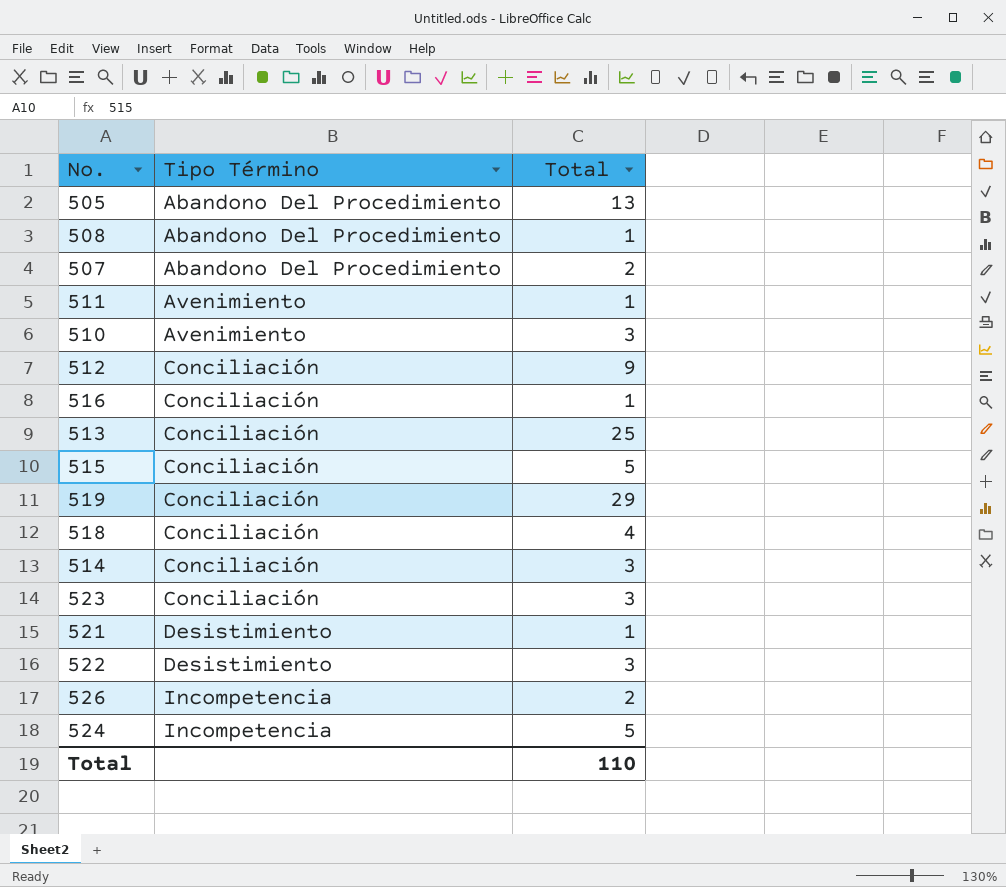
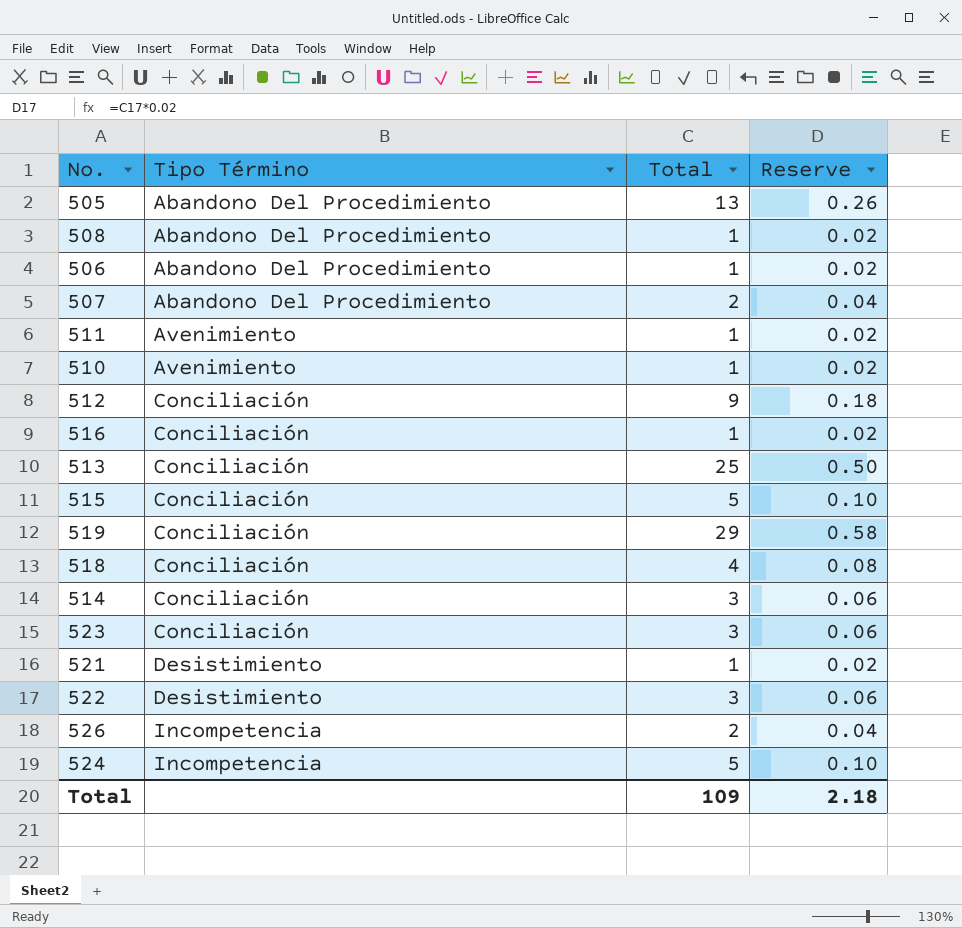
column Reserve | formula: none -> [Total] * 0.02
row 506: none -> Abandono Del Procedimiento | 1 | 0.02
510 | Total: 3 -> 1
Total | Total: 110 -> 109

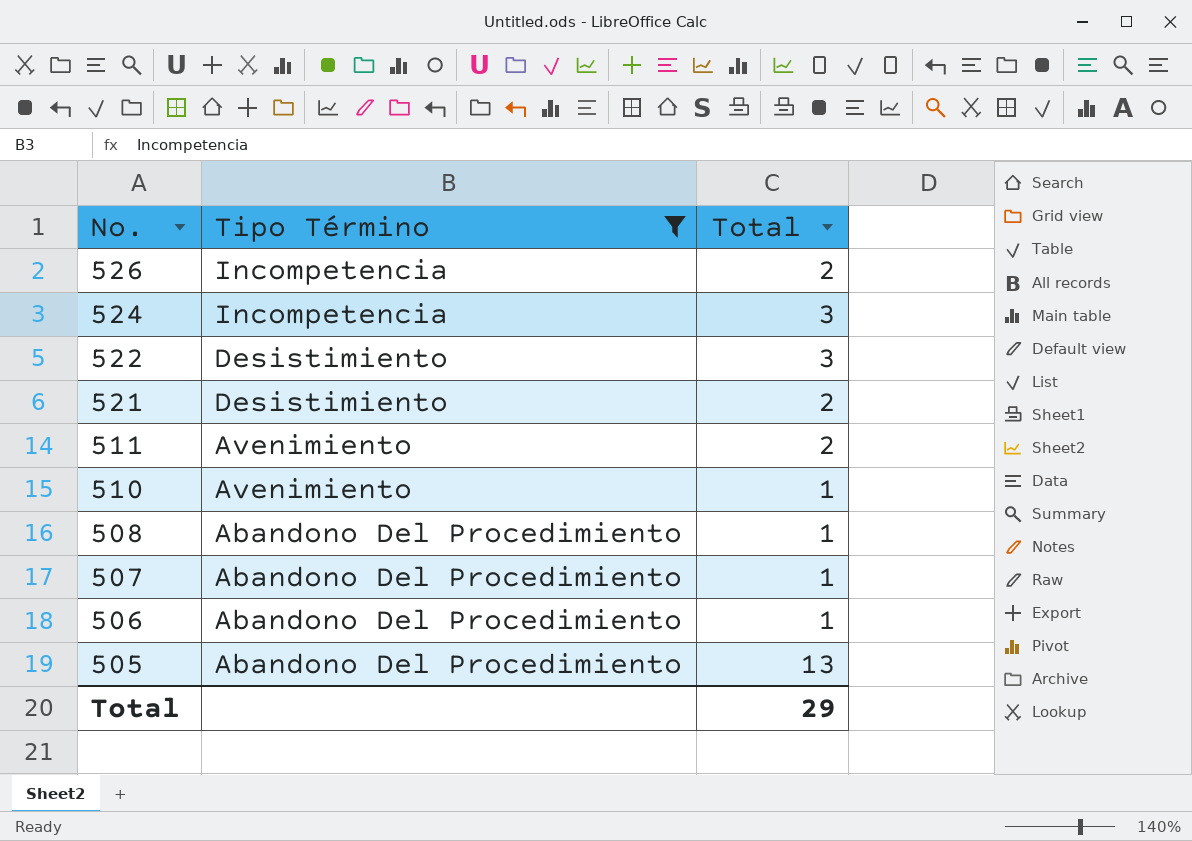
filter: none -> Tipo Término != Conciliación
row order: Tipo Término ascending -> No. descending
column Reserve | formula: [Total] * 0.02 -> none
524 | Total: 5 -> 3
521 | Total: 1 -> 2
511 | Total: 1 -> 2
507 | Total: 2 -> 1
Total | Total: 109 -> 29

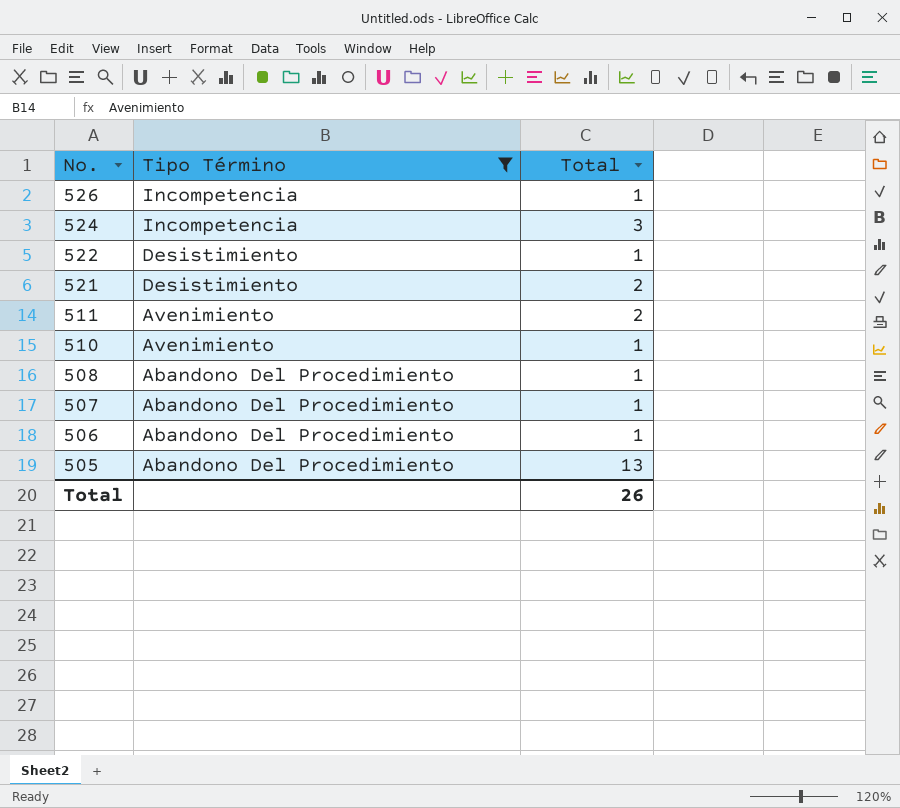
526 | Total: 2 -> 1
522 | Total: 3 -> 1
Total | Total: 29 -> 26

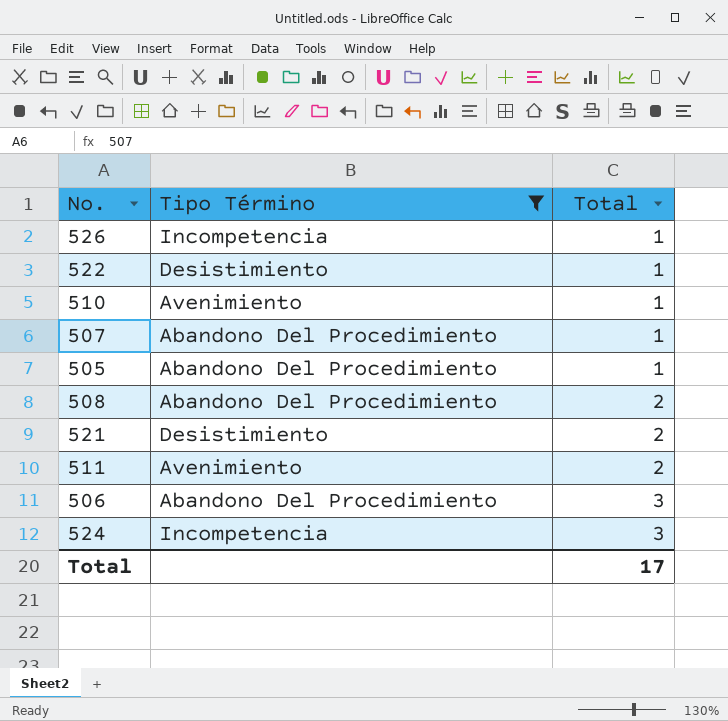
row order: No. descending -> Total ascending
505 | Total: 13 -> 1
508 | Total: 1 -> 2
506 | Total: 1 -> 3
Total | Total: 26 -> 17

